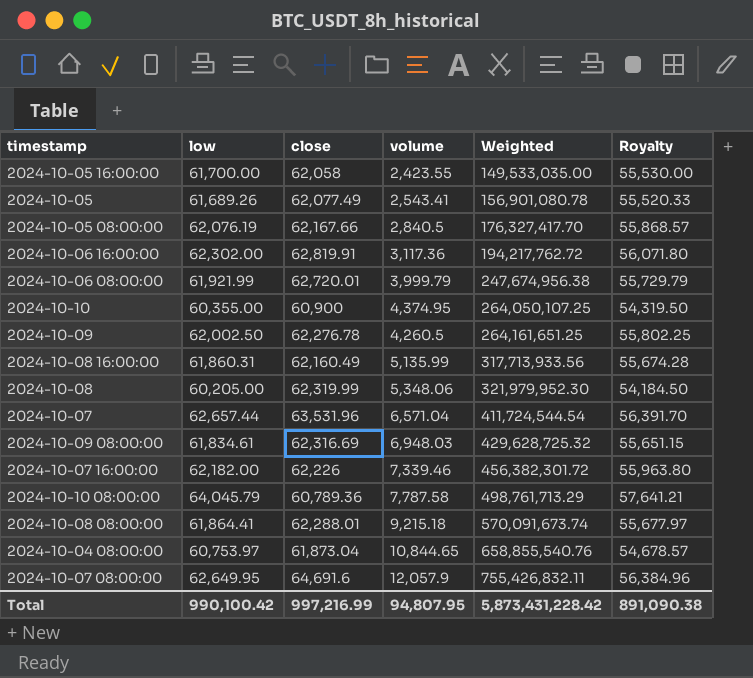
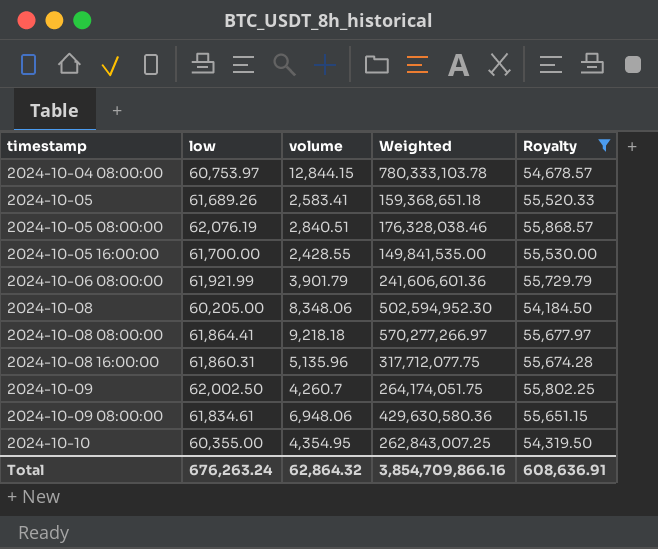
filter: none -> Royalty <= 55,868.57
row order: Weighted ascending -> timestamp ascending
column close | position: 3 -> none
2024-10-04 08:00:00 | volume: 10,844.65 -> 12,844.15
2024-10-04 08:00:00 | Weighted: 658,855,540.76 -> 780,333,103.78
2024-10-05 | volume: 2,543.41 -> 2,583.41
2024-10-05 | Weighted: 156,901,080.78 -> 159,368,651.18
2024-10-05 08:00:00 | volume: 2,840.5 -> 2,840.51
2024-10-05 08:00:00 | Weighted: 176,327,417.70 -> 176,328,038.46
2024-10-05 16:00:00 | volume: 2,423.55 -> 2,428.55
2024-10-05 16:00:00 | Weighted: 149,533,035.00 -> 149,841,535.00
2024-10-06 08:00:00 | volume: 3,999.79 -> 3,901.79
2024-10-06 08:00:00 | Weighted: 247,674,956.38 -> 241,606,601.36
2024-10-08 | volume: 5,348.06 -> 8,348.06
2024-10-08 | Weighted: 321,979,952.30 -> 502,594,952.30
2024-10-08 08:00:00 | volume: 9,215.18 -> 9,218.18
2024-10-08 08:00:00 | Weighted: 570,091,673.74 -> 570,277,266.97
2024-10-08 16:00:00 | volume: 5,135.99 -> 5,135.96
2024-10-08 16:00:00 | Weighted: 317,713,933.56 -> 317,712,077.75
2024-10-09 | volume: 4,260.5 -> 4,260.7
2024-10-09 | Weighted: 264,161,651.25 -> 264,174,051.75
2024-10-09 08:00:00 | volume: 6,948.03 -> 6,948.06
2024-10-09 08:00:00 | Weighted: 429,628,725.32 -> 429,630,580.36
2024-10-10 | volume: 4,374.95 -> 4,354.95
2024-10-10 | Weighted: 264,050,107.25 -> 262,843,007.25
Total | low: 990,100.42 -> 676,263.24
Total | volume: 94,807.95 -> 62,864.32
Total | Weighted: 5,873,431,228.42 -> 3,854,709,866.16
Total | Royalty: 891,090.38 -> 608,636.91

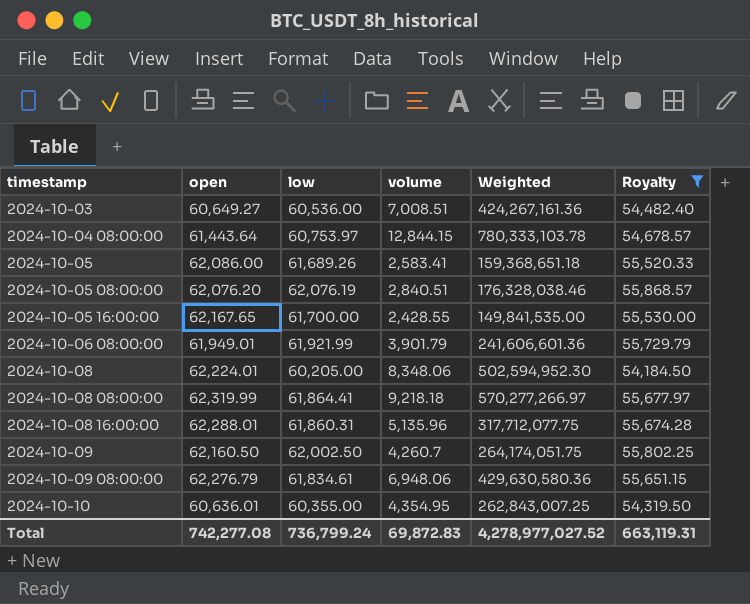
column open | position: none -> 2
row 2024-10-03: none -> 60,649.27 | 60,536.00 | 7,008.51 | 424,267,161.36 | 54,482.40
Total | low: 676,263.24 -> 736,799.24
Total | volume: 62,864.32 -> 69,872.83
Total | Weighted: 3,854,709,866.16 -> 4,278,977,027.52
Total | Royalty: 608,636.91 -> 663,119.31

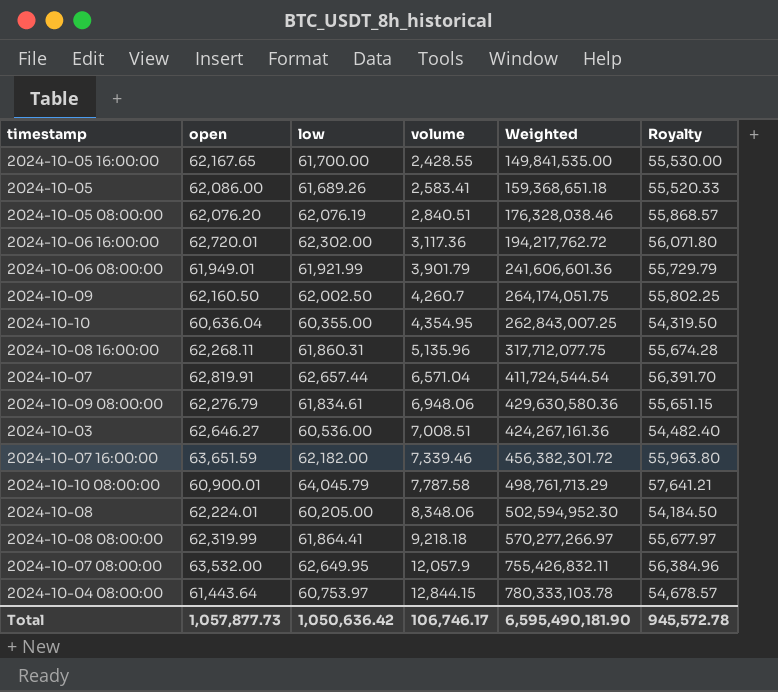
filter: Royalty <= 55,868.57 -> none
row order: timestamp ascending -> volume ascending
2024-10-10 | open: 60,636.01 -> 60,636.04
2024-10-08 16:00:00 | open: 62,288.01 -> 62,268.11
2024-10-03 | open: 60,649.27 -> 62,646.27
Total | open: 742,277.08 -> 1,057,877.73
Total | low: 736,799.24 -> 1,050,636.42
Total | volume: 69,872.83 -> 106,746.17
Total | Weighted: 4,278,977,027.52 -> 6,595,490,181.90
Total | Royalty: 663,119.31 -> 945,572.78

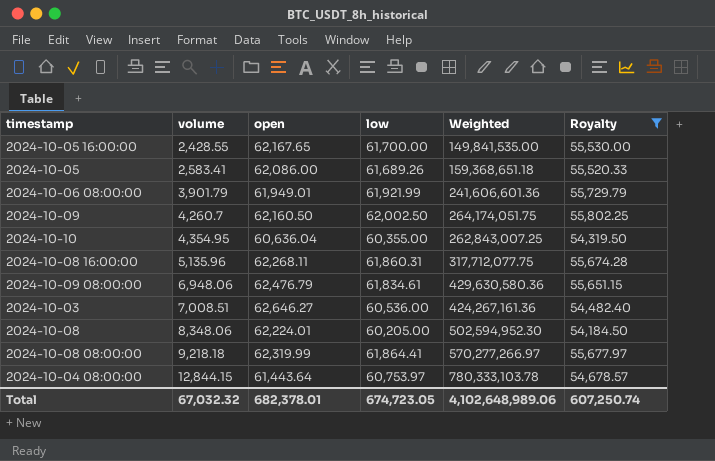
filter: none -> Royalty <= 55,802.25
column volume | position: 4 -> 2
2024-10-09 08:00:00 | open: 62,276.79 -> 62,476.79
Total | volume: 106,746.17 -> 67,032.32
Total | open: 1,057,877.73 -> 682,378.01
Total | low: 1,050,636.42 -> 674,723.05
Total | Weighted: 6,595,490,181.90 -> 4,102,648,989.06
Total | Royalty: 945,572.78 -> 607,250.74

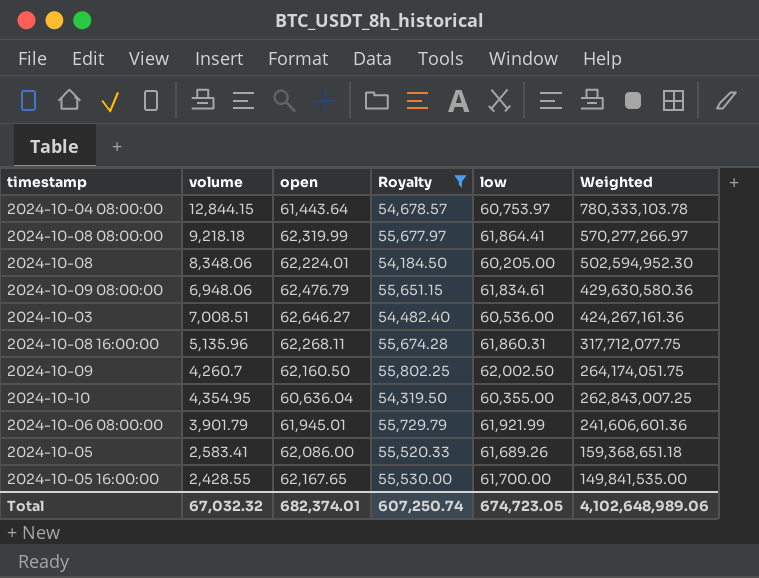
row order: volume ascending -> Weighted descending
column Royalty | position: 6 -> 4
2024-10-06 08:00:00 | open: 61,949.01 -> 61,945.01
Total | open: 682,378.01 -> 682,374.01

